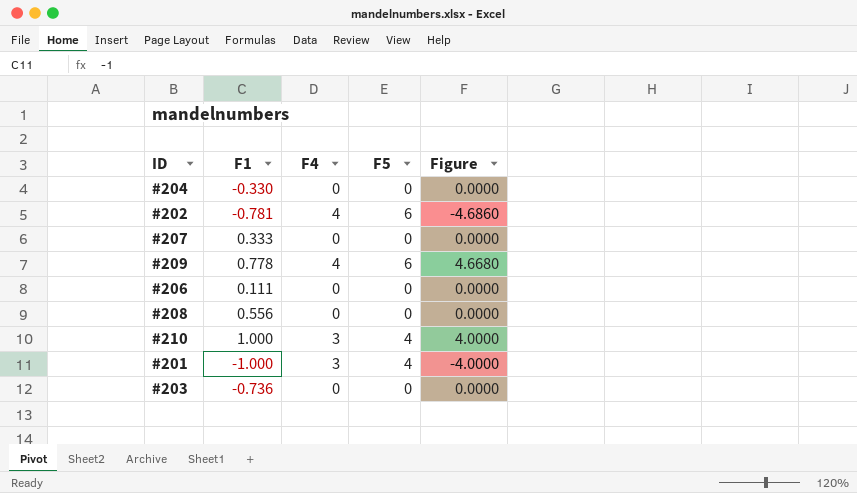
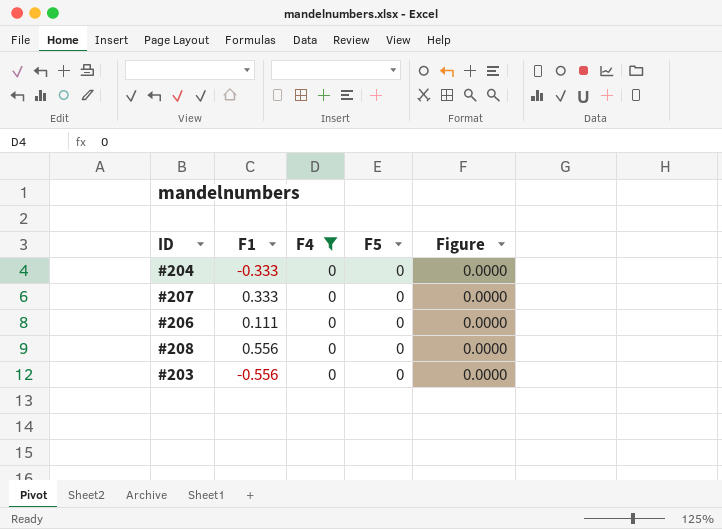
filter: none -> F4 = 0
#204 | F1: -0.330 -> -0.333
#203 | F1: -0.736 -> -0.556

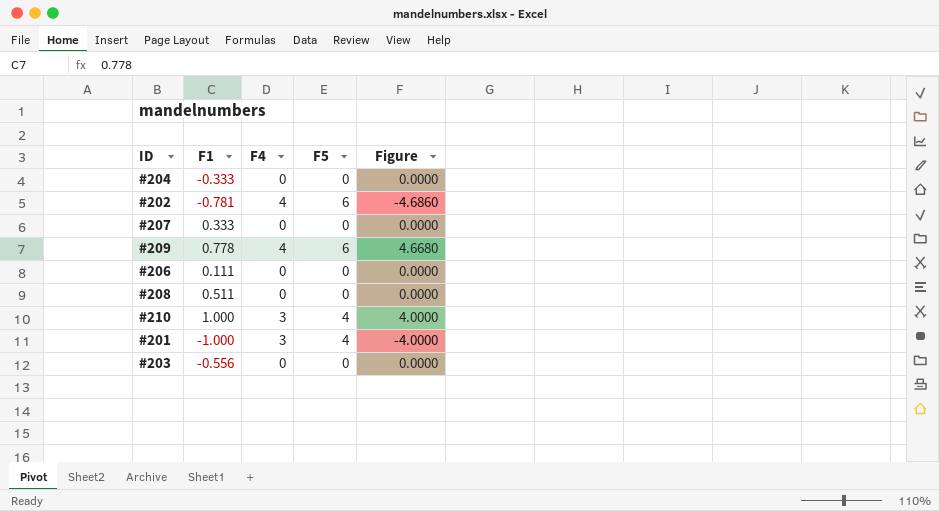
filter: F4 = 0 -> none
#208 | F1: 0.556 -> 0.511

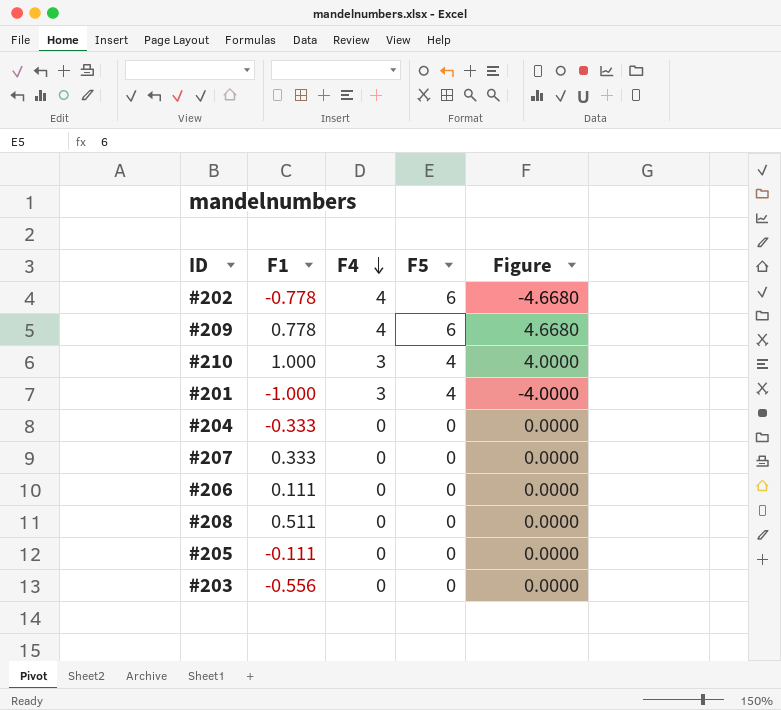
row order: none -> F4 descending
#202 | F1: -0.781 -> -0.778
#202 | Figure: -4.6860 -> -4.6680
row #205: none -> -0.111 | 0 | 0 | 0.0000

